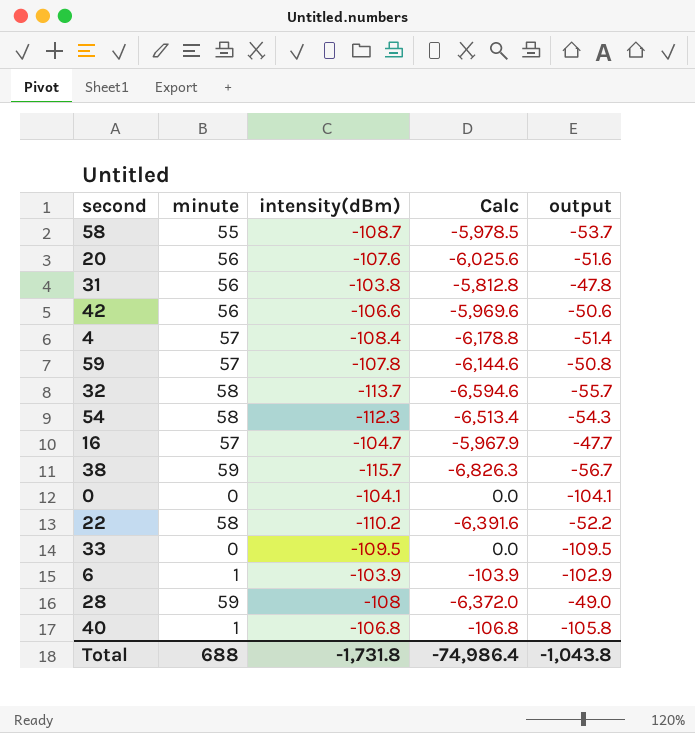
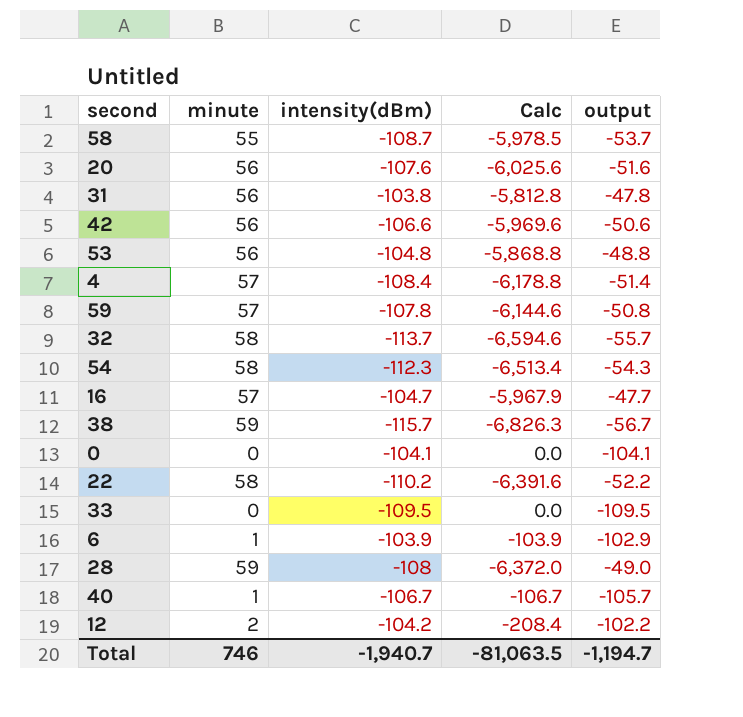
row 53: none -> 56 | -104.8 | -5,868.8 | -48.8
40 | intensity(dBm): -106.8 -> -106.7
40 | Calc: -106.8 -> -106.7
40 | output: -105.8 -> -105.7
row 12: none -> 2 | -104.2 | -208.4 | -102.2
Total | minute: 688 -> 746
Total | intensity(dBm): -1,731.8 -> -1,940.7
Total | Calc: -74,986.4 -> -81,063.5
Total | output: -1,043.8 -> -1,194.7

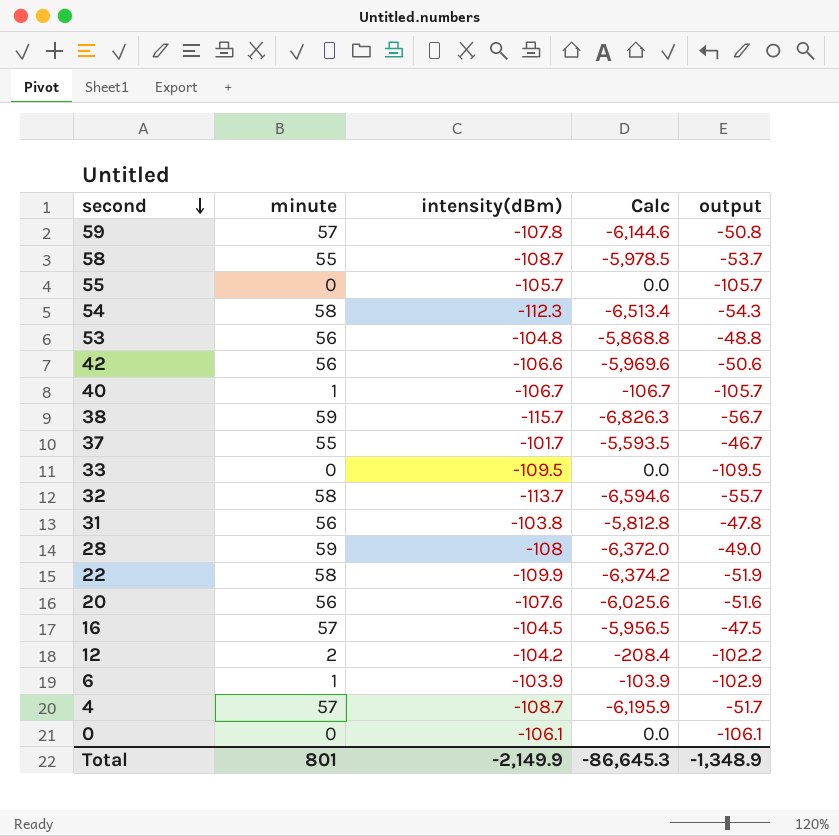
row order: none -> second descending
row 55: none -> 0 | -105.7 | 0.0 | -105.7
row 37: none -> 55 | -101.7 | -5,593.5 | -46.7
22 | intensity(dBm): -110.2 -> -109.9
22 | Calc: -6,391.6 -> -6,374.2
22 | output: -52.2 -> -51.9
16 | intensity(dBm): -104.7 -> -104.5
16 | Calc: -5,967.9 -> -5,956.5
16 | output: -47.7 -> -47.5
4 | intensity(dBm): -108.4 -> -108.7
4 | Calc: -6,178.8 -> -6,195.9
4 | output: -51.4 -> -51.7
0 | intensity(dBm): -104.1 -> -106.1
0 | output: -104.1 -> -106.1
Total | minute: 746 -> 801
Total | intensity(dBm): -1,940.7 -> -2,149.9
Total | Calc: -81,063.5 -> -86,645.3
Total | output: -1,194.7 -> -1,348.9

